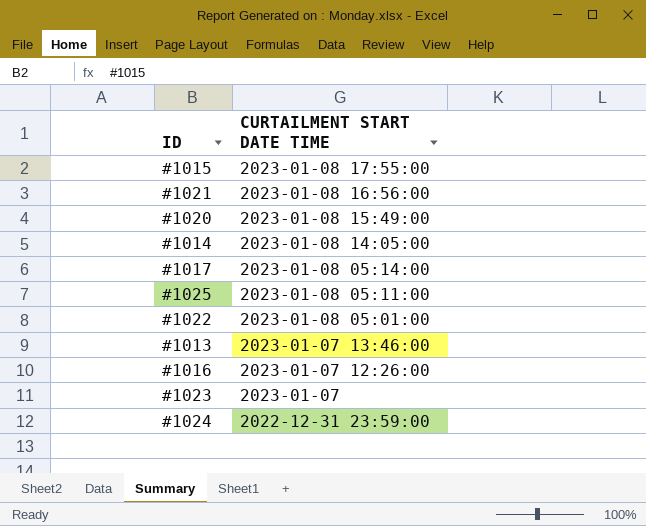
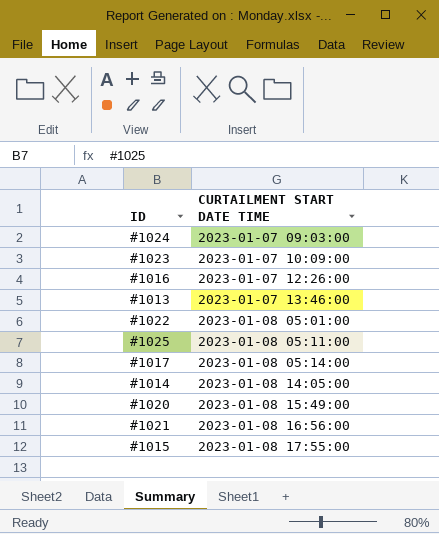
row order: CURTAILMENT START DATE TIME descending -> CURTAILMENT START DATE TIME ascending
#1024 | CURTAILMENT START DATE TIME: 2022-12-31 23:59:00 -> 2023-01-07 09:03:00
#1023 | CURTAILMENT START DATE TIME: 2023-01-07 -> 2023-01-07 10:09:00

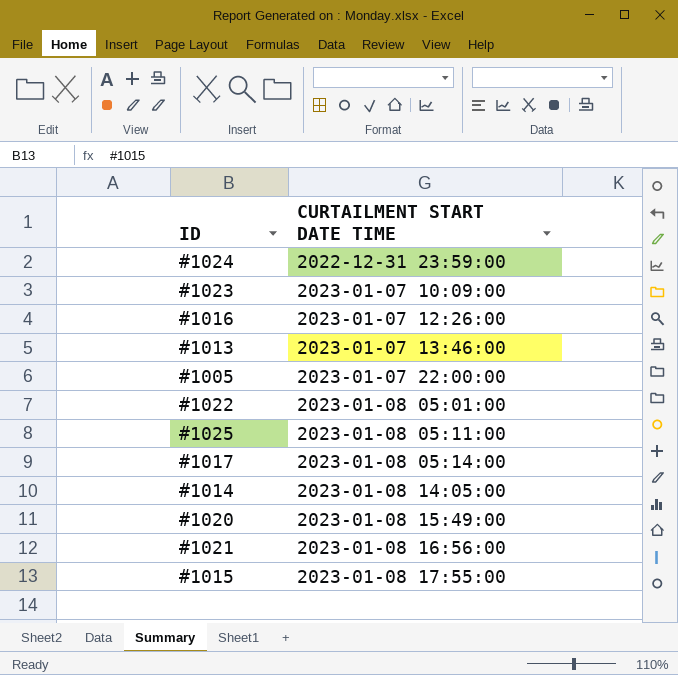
#1024 | CURTAILMENT START DATE TIME: 2023-01-07 09:03:00 -> 2022-12-31 23:59:00
row #1005: none -> 2023-01-07 22:00:00

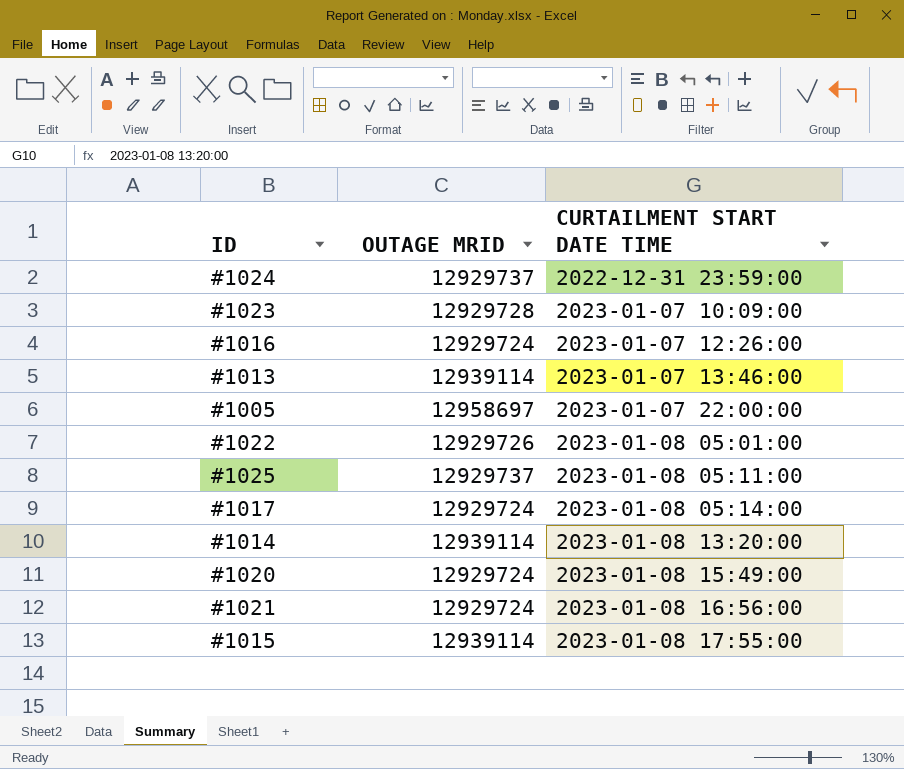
column OUTAGE MRID | position: none -> 2
#1014 | CURTAILMENT START DATE TIME: 2023-01-08 14:05:00 -> 2023-01-08 13:20:00

